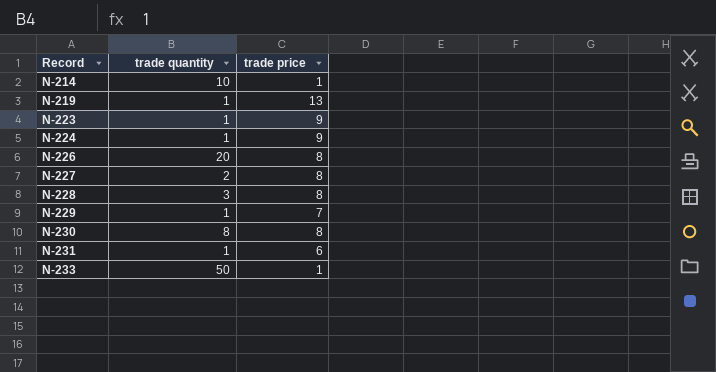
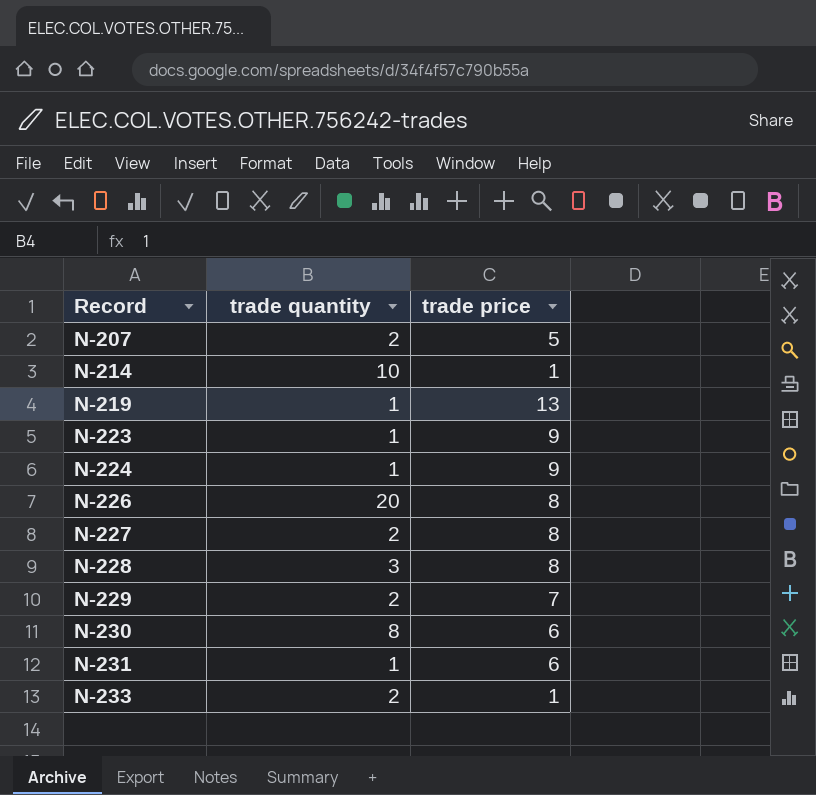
row N-207: none -> 2 | 5
N-229 | trade quantity: 1 -> 2
N-230 | trade price: 8 -> 6
N-233 | trade quantity: 50 -> 2

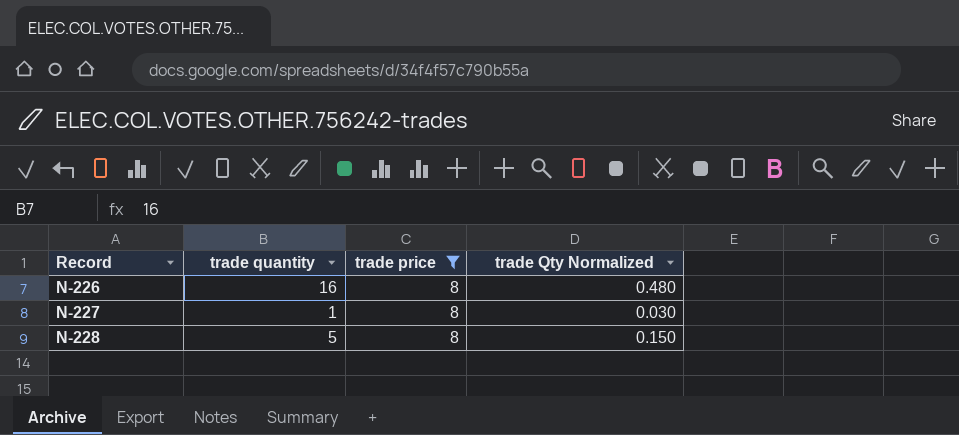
filter: none -> trade price = 8
column trade Qty Normalized | formula: none -> [trade quantity] * 0.03
N-226 | trade quantity: 20 -> 16
N-227 | trade quantity: 2 -> 1
N-228 | trade quantity: 3 -> 5

